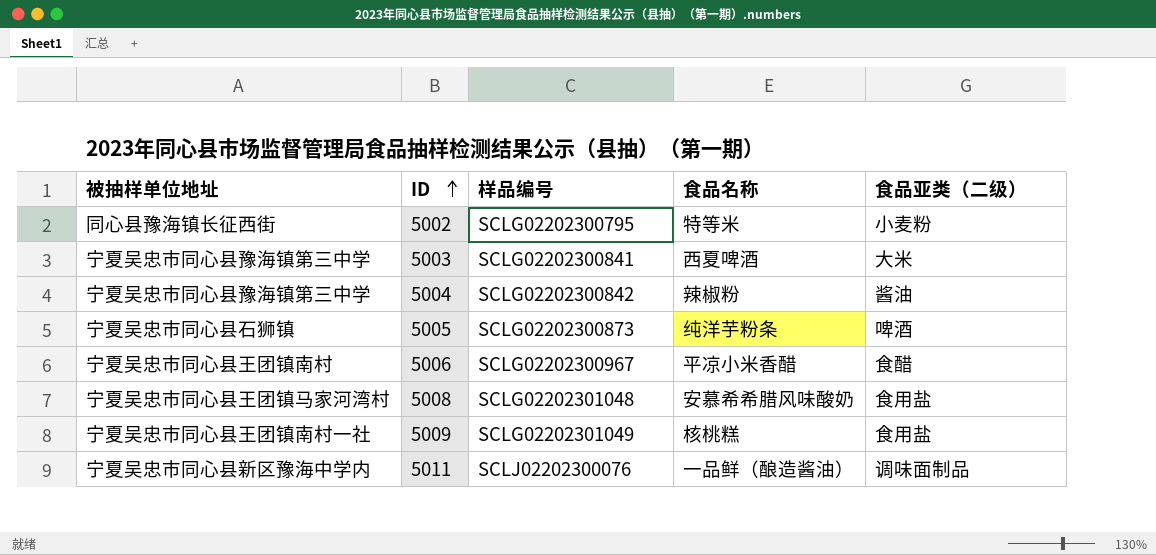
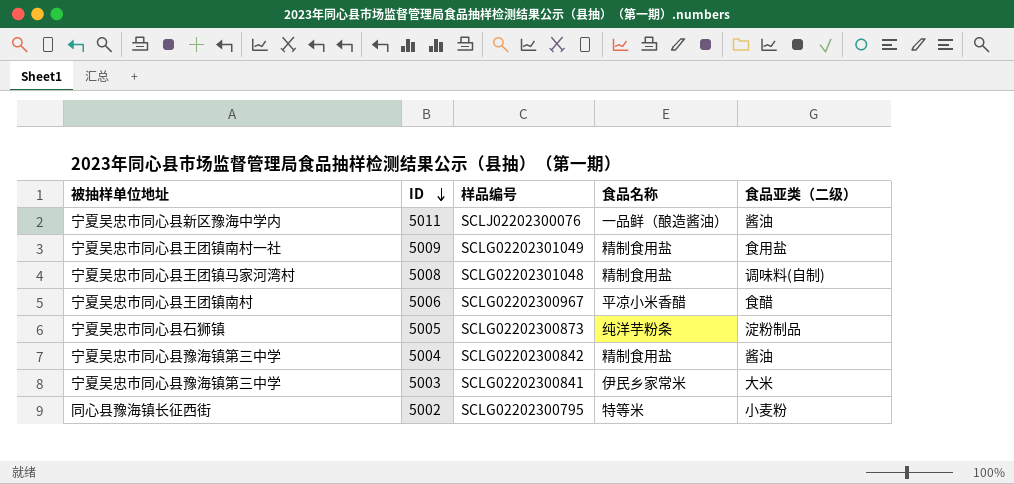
row order: ID ascending -> ID descending
5011 | 食品亚类（二级）: 调味面制品 -> 酱油
5009 | 食品名称: 核桃糕 -> 精制食用盐
5008 | 食品名称: 安慕希希腊风味酸奶 -> 精制食用盐
5008 | 食品亚类（二级）: 食用盐 -> 调味料(自制)
5005 | 食品亚类（二级）: 啤酒 -> 淀粉制品
5004 | 食品名称: 辣椒粉 -> 精制食用盐
5003 | 食品名称: 西夏啤酒 -> 伊民乡家常米

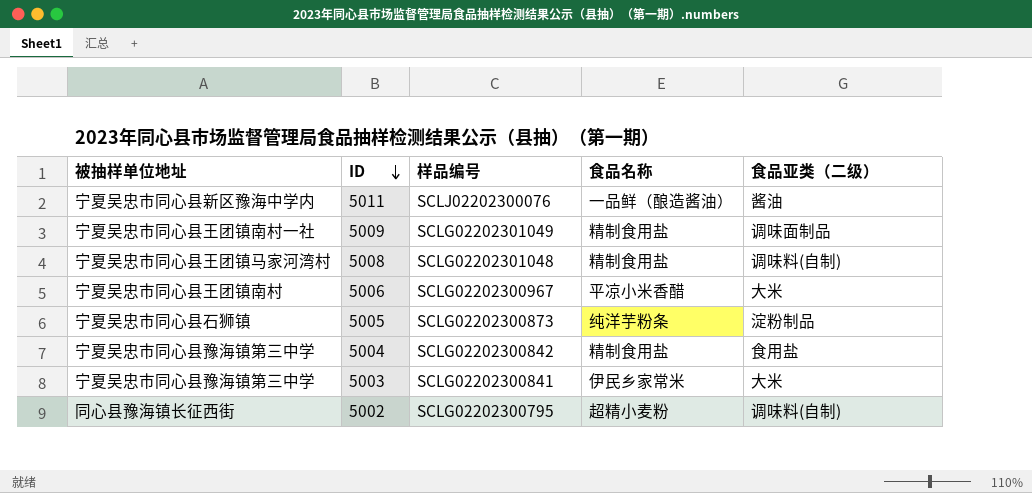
5009 | 食品亚类（二级）: 食用盐 -> 调味面制品
5006 | 食品亚类（二级）: 食醋 -> 大米
5004 | 食品亚类（二级）: 酱油 -> 食用盐
5002 | 食品名称: 特等米 -> 超精小麦粉
5002 | 食品亚类（二级）: 小麦粉 -> 调味料(自制)

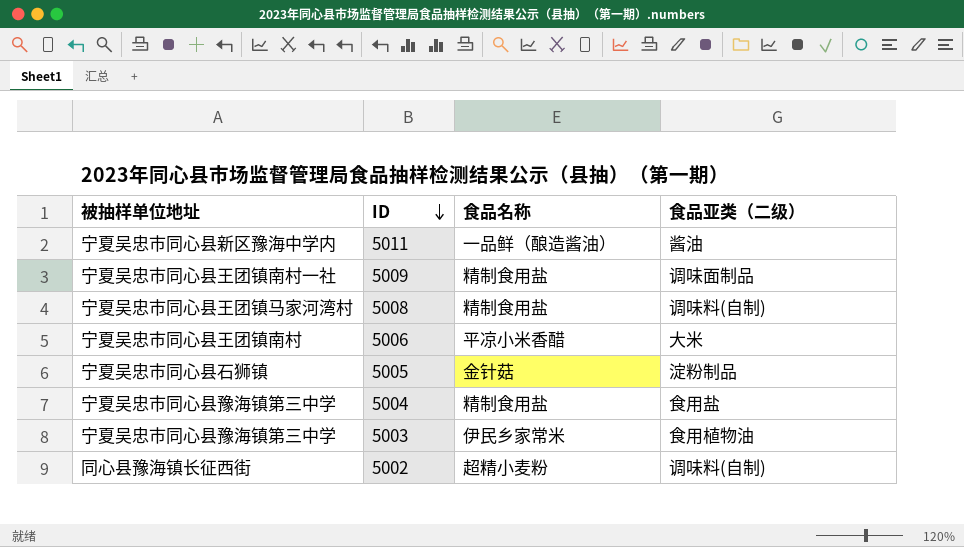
column 样品编号 | position: 3 -> none
5005 | 食品名称: 纯洋芋粉条 -> 金针菇
5003 | 食品亚类（二级）: 大米 -> 食用植物油

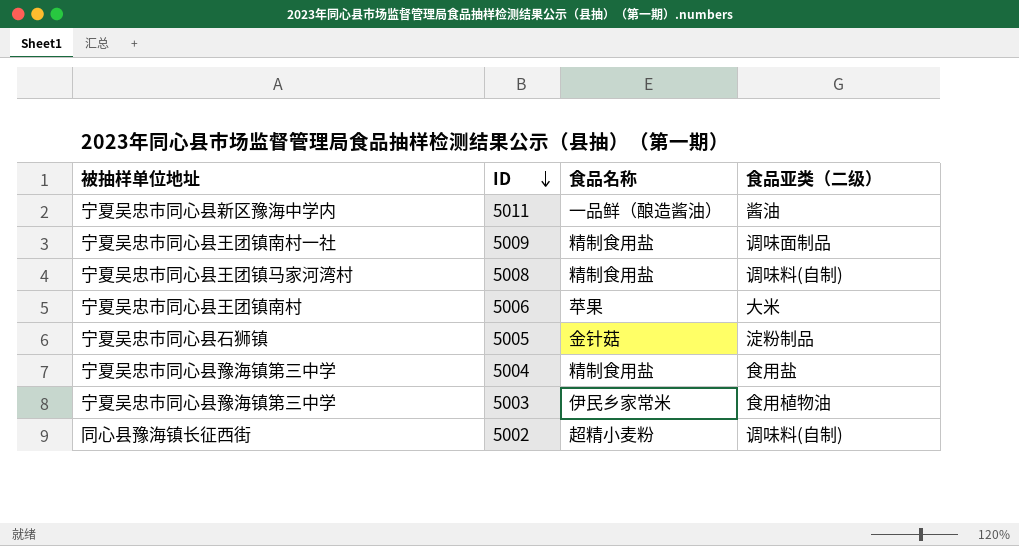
5006 | 食品名称: 平凉小米香醋 -> 苹果

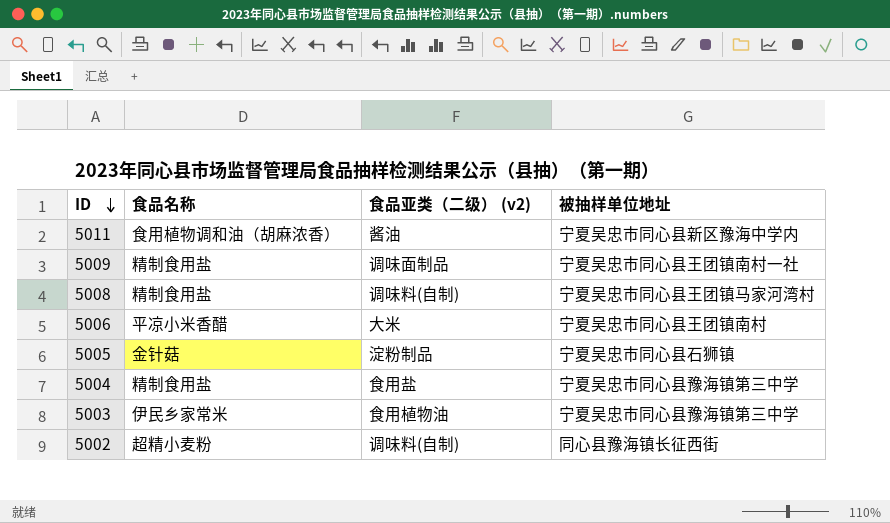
column name: 食品亚类（二级） -> 食品亚类（二级） (v2)
column 被抽样单位地址 | position: 1 -> 4
5011 | 食品名称: 一品鲜（酿造酱油） -> 食用植物调和油（胡麻浓香）
5006 | 食品名称: 苹果 -> 平凉小米香醋

